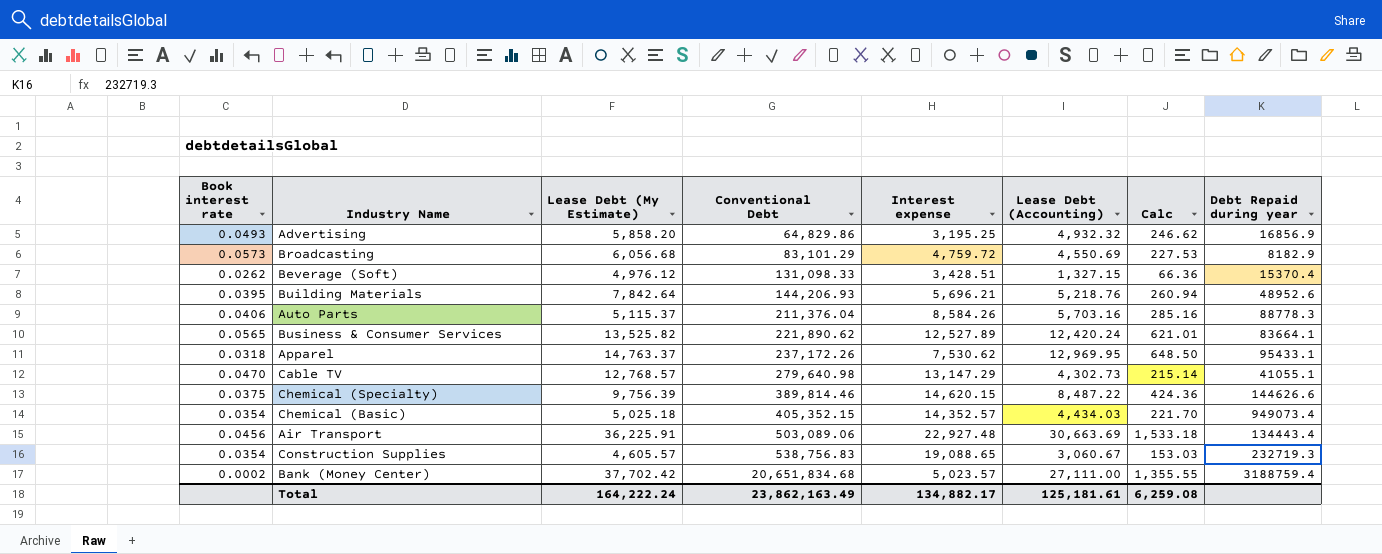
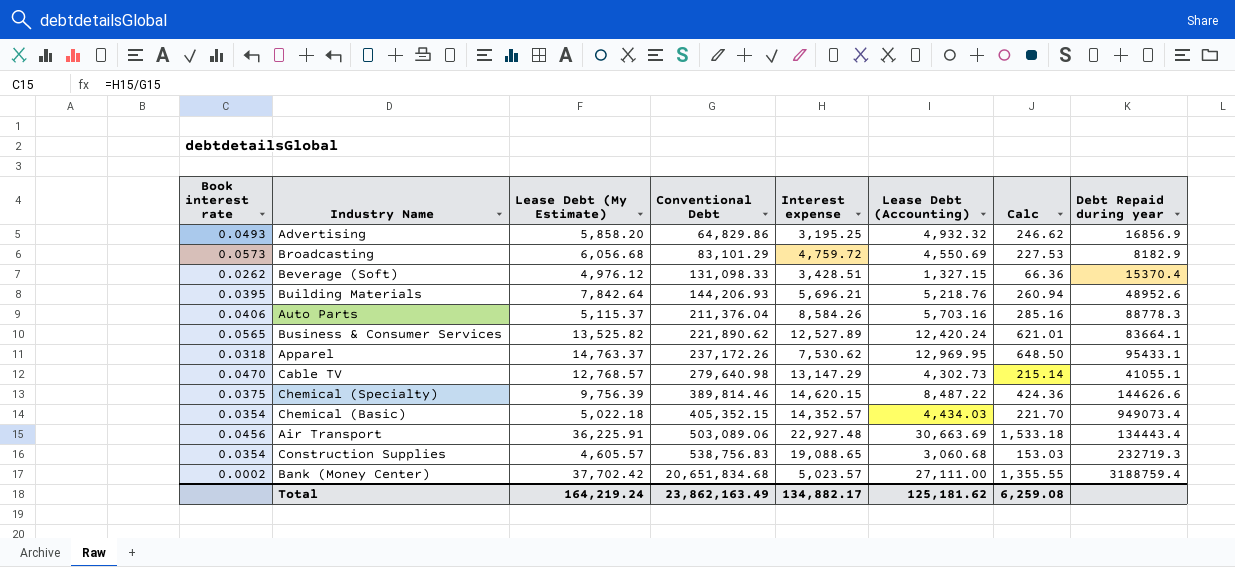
Chemical (Basic) | Lease Debt (My Estimate): 5,025.18 -> 5,022.18
Construction Supplies | Lease Debt (Accounting): 3,060.67 -> 3,060.68
Total | Lease Debt (My Estimate): 164,222.24 -> 164,219.24
Total | Lease Debt (Accounting): 125,181.61 -> 125,181.62

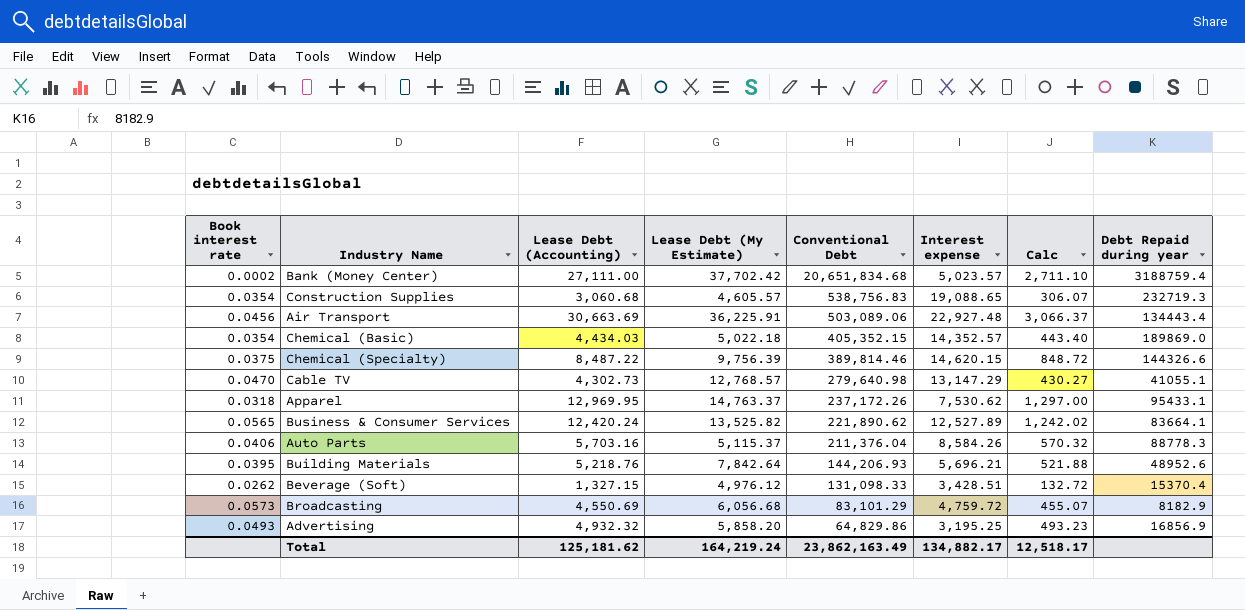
row order: Conventional Debt ascending -> Conventional Debt descending
column Lease Debt (Accounting) | position: 6 -> 3
column Calc | formula: [Lease Debt (Accounting)] * 0.05 -> [Lease Debt (Accounting)] * 0.1
Chemical (Basic) | Debt Repaid during year: 949073.4 -> 189869.0
Chemical (Specialty) | Debt Repaid during year: 144626.6 -> 144326.6
Total | Calc: 6,259.08 -> 12,518.17

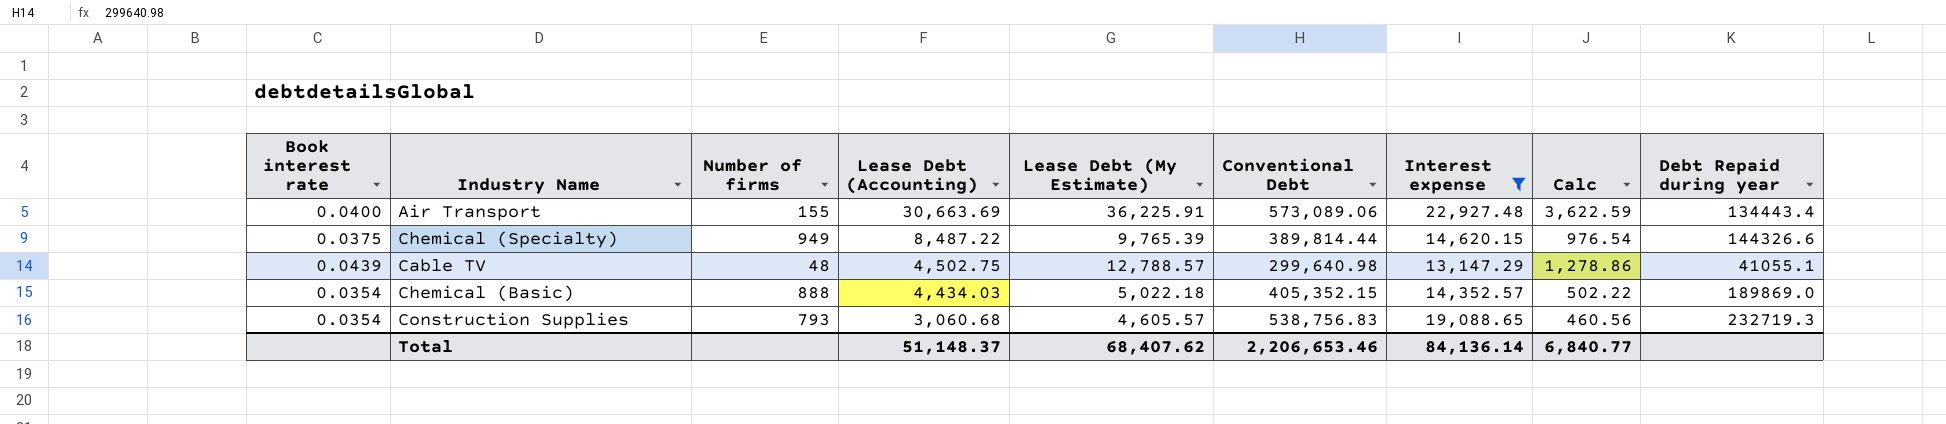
filter: none -> Interest expense >= 13,147.29
row order: Conventional Debt descending -> Lease Debt (Accounting) descending
column Number of firms | position: none -> 3
column Calc | formula: [Lease Debt (Accounting)] * 0.1 -> [Lease Debt (My Estimate)] * 0.1
Air Transport | Book interest rate: 0.0456 -> 0.0400
Air Transport | Conventional Debt: 503,089.06 -> 573,089.06
Chemical (Specialty) | Lease Debt (My Estimate): 9,756.39 -> 9,765.39
Chemical (Specialty) | Conventional Debt: 389,814.46 -> 389,814.44
Cable TV | Book interest rate: 0.0470 -> 0.0439
Cable TV | Lease Debt (Accounting): 4,302.73 -> 4,502.75
Cable TV | Lease Debt (My Estimate): 12,768.57 -> 12,788.57
Cable TV | Conventional Debt: 279,640.98 -> 299,640.98
Total | Lease Debt (Accounting): 125,181.62 -> 51,148.37
Total | Lease Debt (My Estimate): 164,219.24 -> 68,407.62
Total | Conventional Debt: 23,862,163.49 -> 2,206,653.46
Total | Interest expense: 134,882.17 -> 84,136.14
Total | Calc: 12,518.17 -> 6,840.77

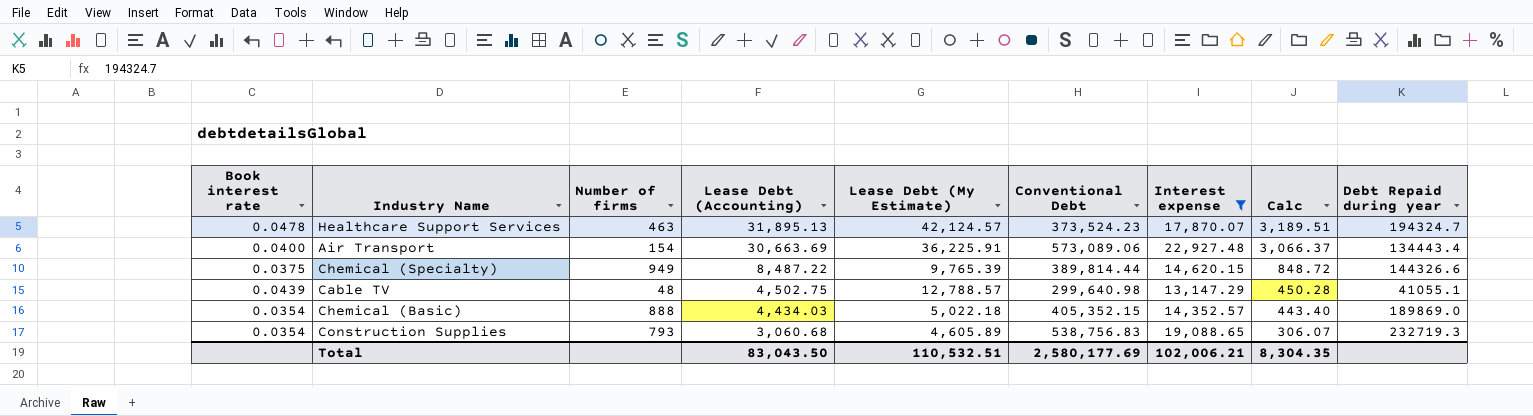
column Calc | formula: [Lease Debt (My Estimate)] * 0.1 -> [Lease Debt (Accounting)] * 0.1
row Healthcare Support Services: none -> 0.0478 | 463 | 31,895.13 | 42,124.57 | 373,524.23 | 17,870.07 | 3,189.51 | 194324.7
Air Transport | Number of firms: 155 -> 154
Construction Supplies | Lease Debt (My Estimate): 4,605.57 -> 4,605.89
Total | Lease Debt (Accounting): 51,148.37 -> 83,043.50
Total | Lease Debt (My Estimate): 68,407.62 -> 110,532.51
Total | Conventional Debt: 2,206,653.46 -> 2,580,177.69
Total | Interest expense: 84,136.14 -> 102,006.21
Total | Calc: 6,840.77 -> 8,304.35

